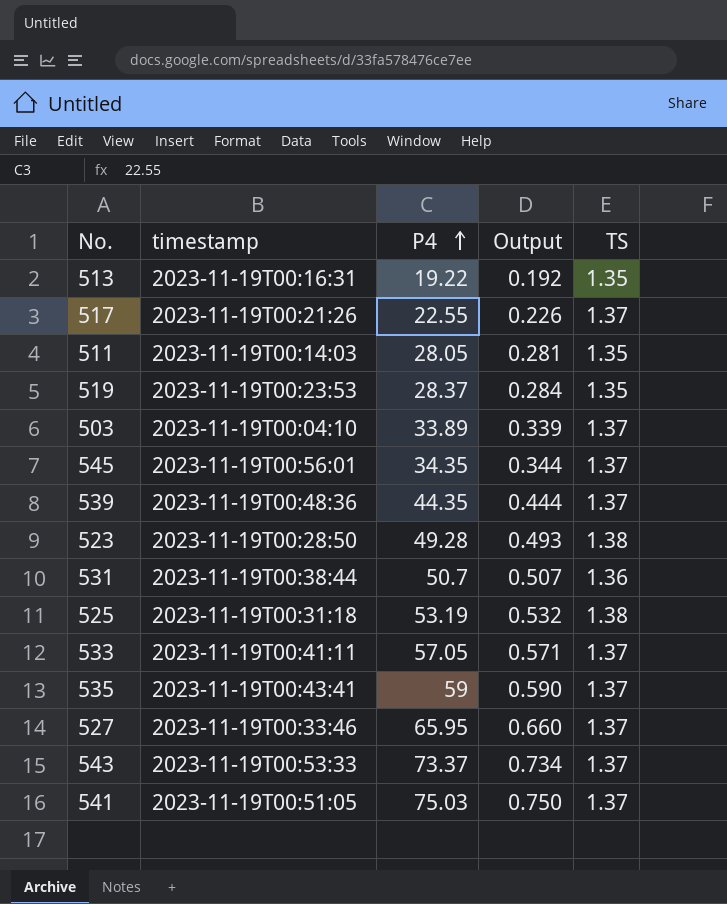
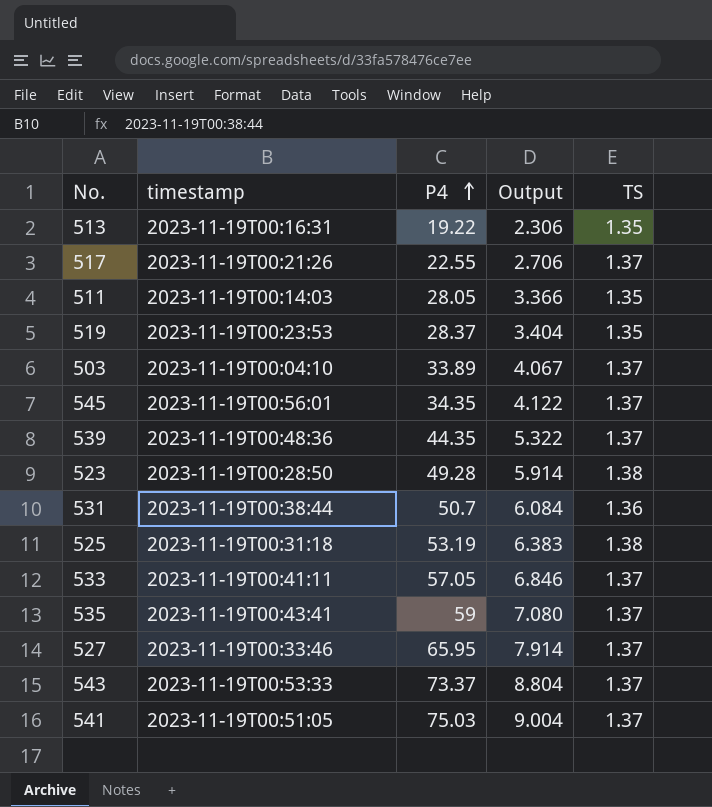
column Output | formula: [P4] * 0.01 -> [P4] * 0.12

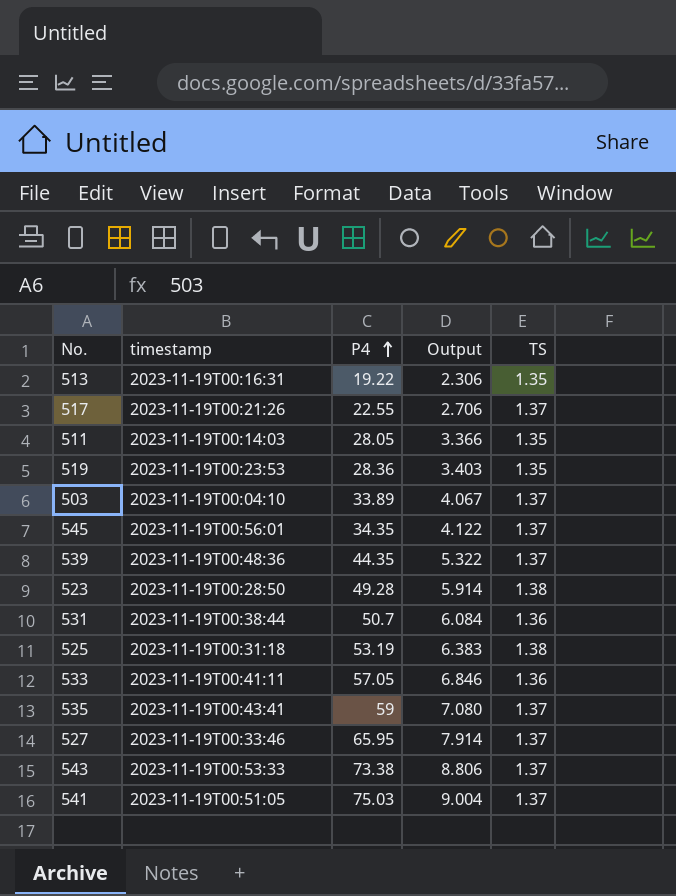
519 | P4: 28.37 -> 28.36
519 | Output: 3.404 -> 3.403
533 | TS: 1.37 -> 1.36
543 | P4: 73.37 -> 73.38
543 | Output: 8.804 -> 8.806

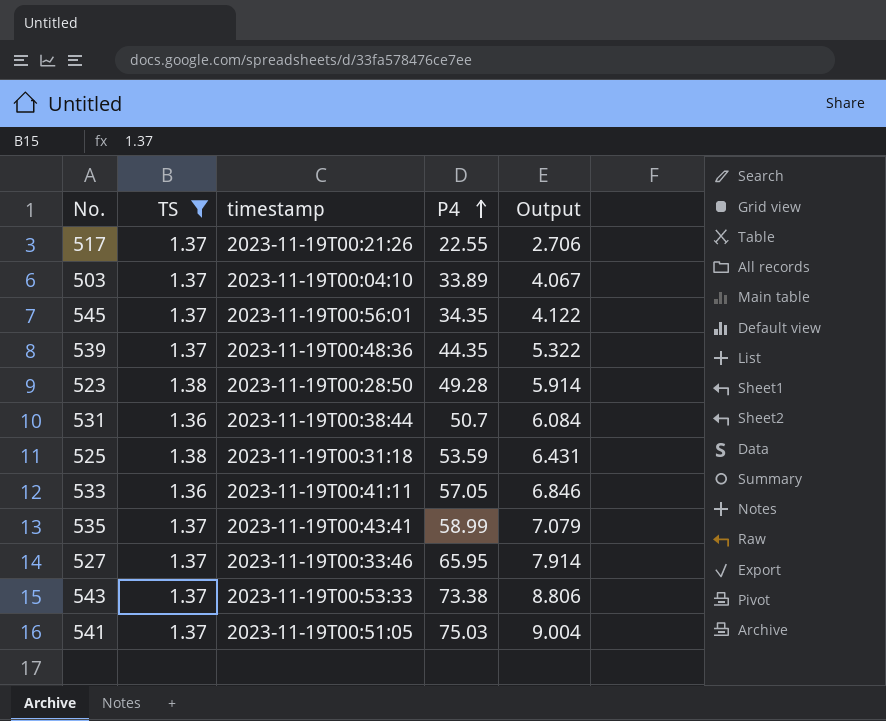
filter: none -> TS != 1.35
column TS | position: 5 -> 2
525 | P4: 53.19 -> 53.59
525 | Output: 6.383 -> 6.431
535 | P4: 59 -> 58.99
535 | Output: 7.080 -> 7.079

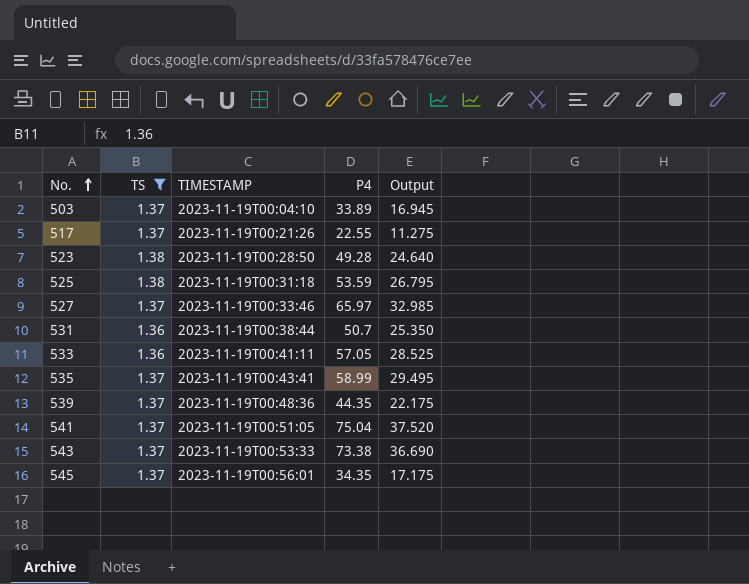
row order: P4 ascending -> No. ascending
column name: timestamp -> TIMESTAMP
column Output | formula: [P4] * 0.12 -> [P4] * 0.5
527 | P4: 65.95 -> 65.97
541 | P4: 75.03 -> 75.04

